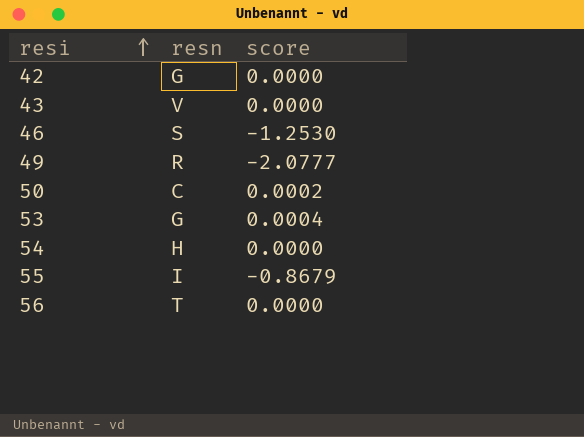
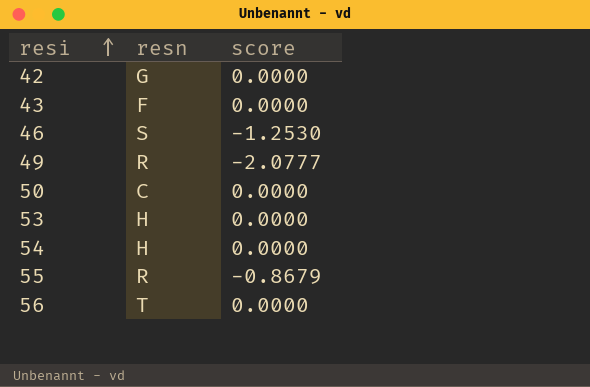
43 | resn: V -> F
50 | score: 0.0002 -> 0.0000
53 | resn: G -> H
53 | score: 0.0004 -> 0.0000
55 | resn: I -> R

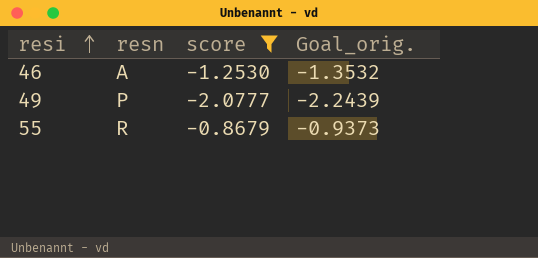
filter: none -> score != 0.0000
column Goal_orig. | formula: none -> [score] * 1.08
46 | resn: S -> A
49 | resn: R -> P

